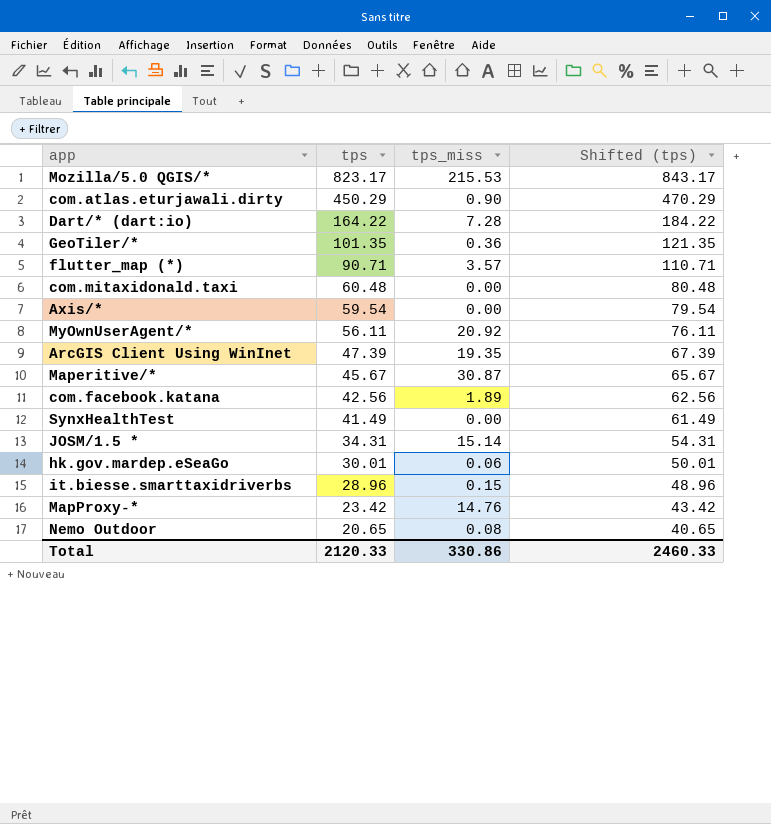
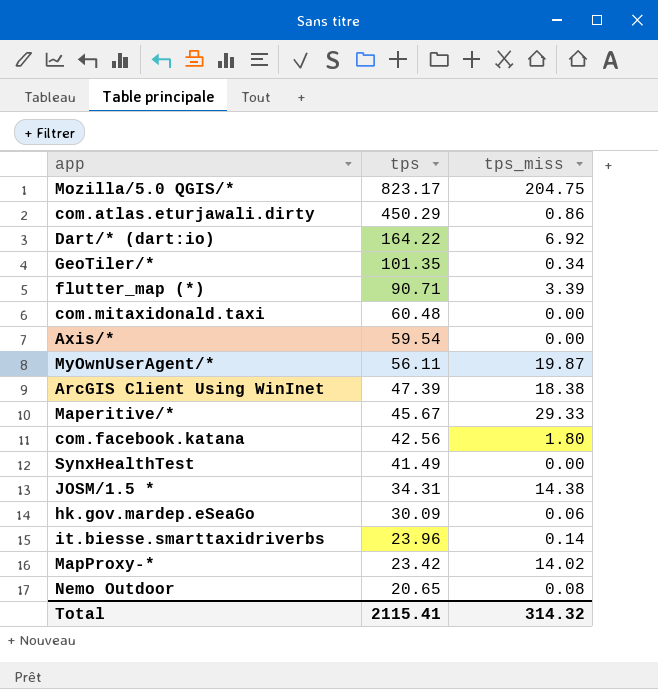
column Shifted (tps) | formula: [tps] + 20 -> none
Mozilla/5.0 QGIS/* | tps_miss: 215.53 -> 204.75
com.atlas.eturjawali.dirty | tps_miss: 0.90 -> 0.86
Dart/* (dart:io) | tps_miss: 7.28 -> 6.92
GeoTiler/* | tps_miss: 0.36 -> 0.34
flutter_map (*) | tps_miss: 3.57 -> 3.39
MyOwnUserAgent/* | tps_miss: 20.92 -> 19.87
ArcGIS Client Using WinInet | tps_miss: 19.35 -> 18.38
Maperitive/* | tps_miss: 30.87 -> 29.33
com.facebook.katana | tps_miss: 1.89 -> 1.80
JOSM/1.5 * | tps_miss: 15.14 -> 14.38
hk.gov.mardep.eSeaGo | tps: 30.01 -> 30.09
it.biesse.smarttaxidriverbs | tps: 28.96 -> 23.96
it.biesse.smarttaxidriverbs | tps_miss: 0.15 -> 0.14
MapProxy-* | tps_miss: 14.76 -> 14.02
Total | tps: 2120.33 -> 2115.41
Total | tps_miss: 330.86 -> 314.32

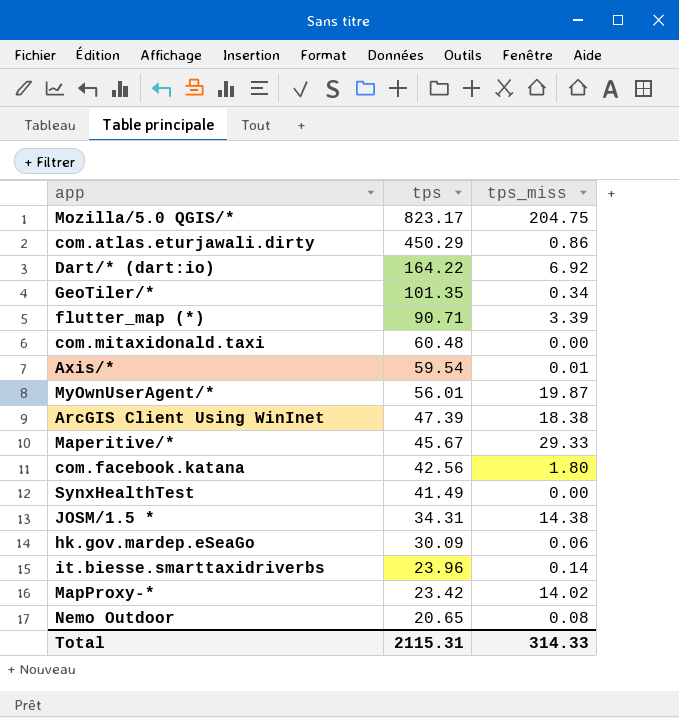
Axis/* | tps_miss: 0.00 -> 0.01
MyOwnUserAgent/* | tps: 56.11 -> 56.01
Total | tps: 2115.41 -> 2115.31
Total | tps_miss: 314.32 -> 314.33

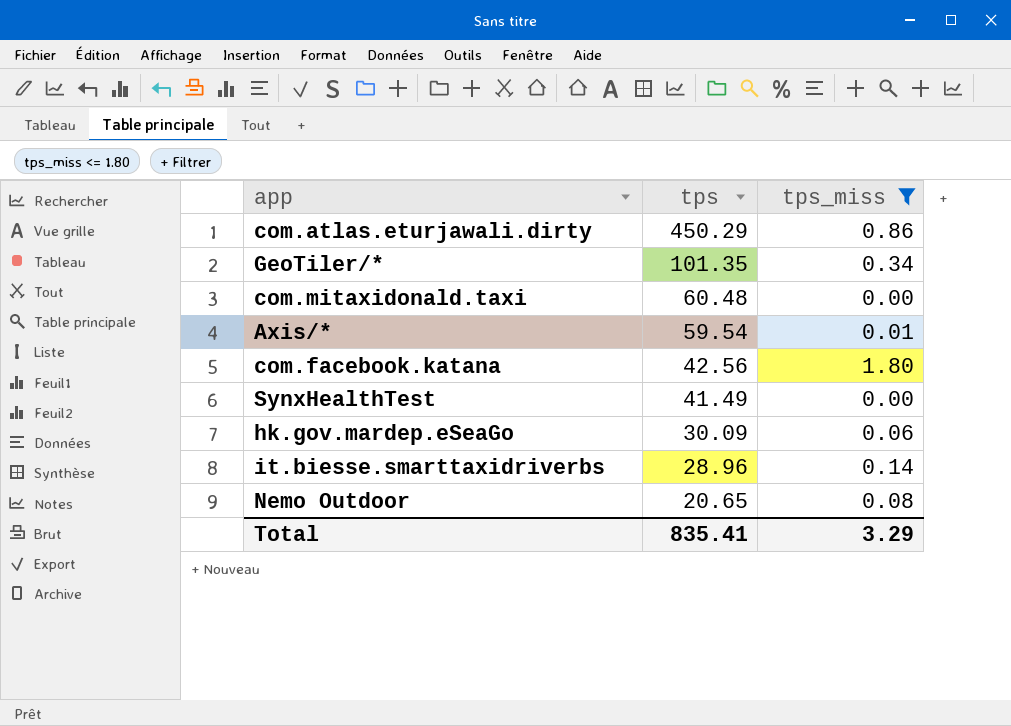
filter: none -> tps_miss <= 1.80
it.biesse.smarttaxidriverbs | tps: 23.96 -> 28.96
Total | tps: 2115.31 -> 835.41
Total | tps_miss: 314.33 -> 3.29

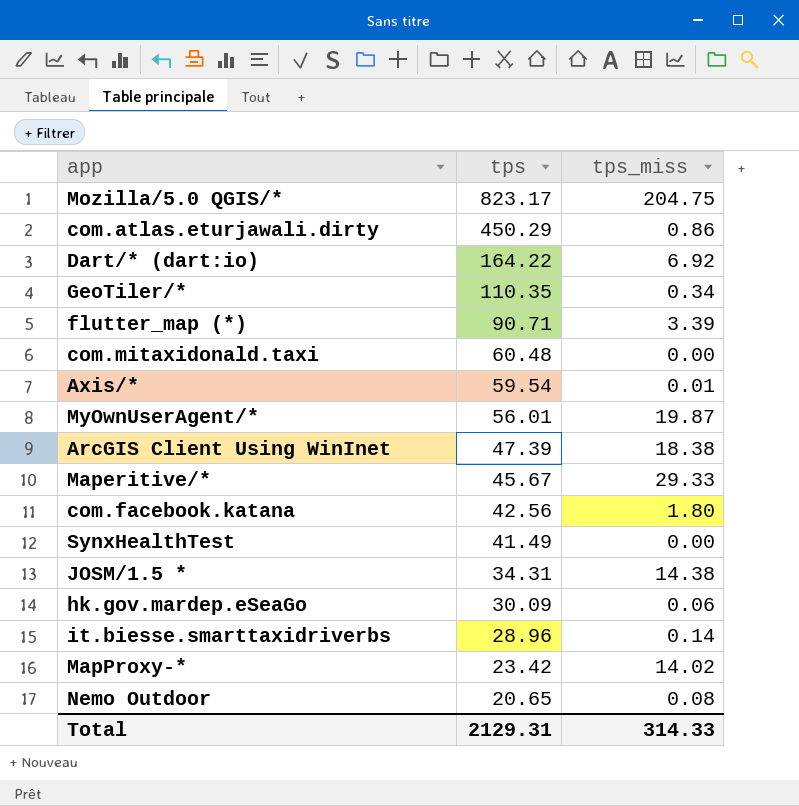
filter: tps_miss <= 1.80 -> none
GeoTiler/* | tps: 101.35 -> 110.35
Total | tps: 835.41 -> 2129.31
Total | tps_miss: 3.29 -> 314.33

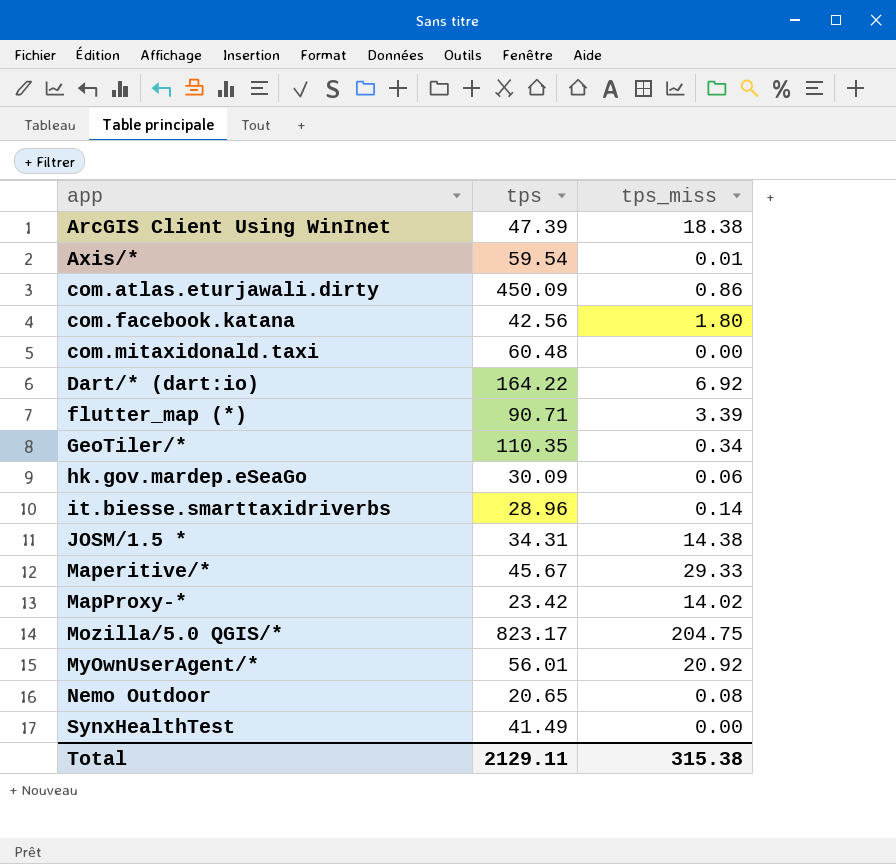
row order: tps descending -> app ascending
com.atlas.eturjawali.dirty | tps: 450.29 -> 450.09
MyOwnUserAgent/* | tps_miss: 19.87 -> 20.92
Total | tps: 2129.31 -> 2129.11
Total | tps_miss: 314.33 -> 315.38

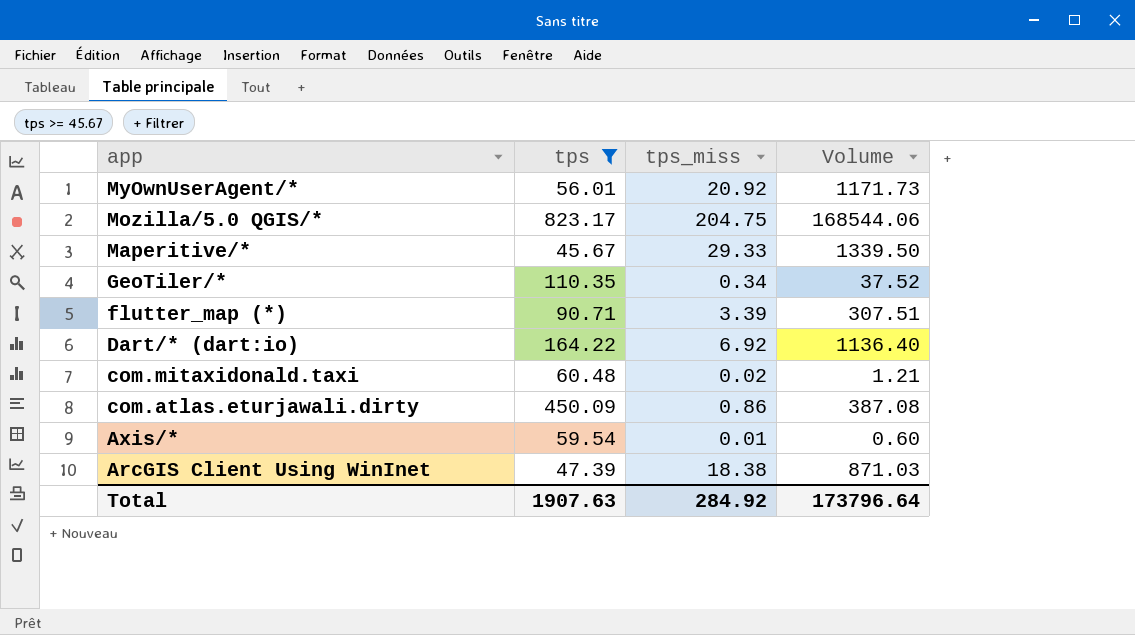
filter: none -> tps >= 45.67
row order: app ascending -> app descending
column Volume | formula: none -> [tps] * [tps_miss]
com.mitaxidonald.taxi | tps_miss: 0.00 -> 0.02
Total | tps: 2129.11 -> 1907.63
Total | tps_miss: 315.38 -> 284.92

